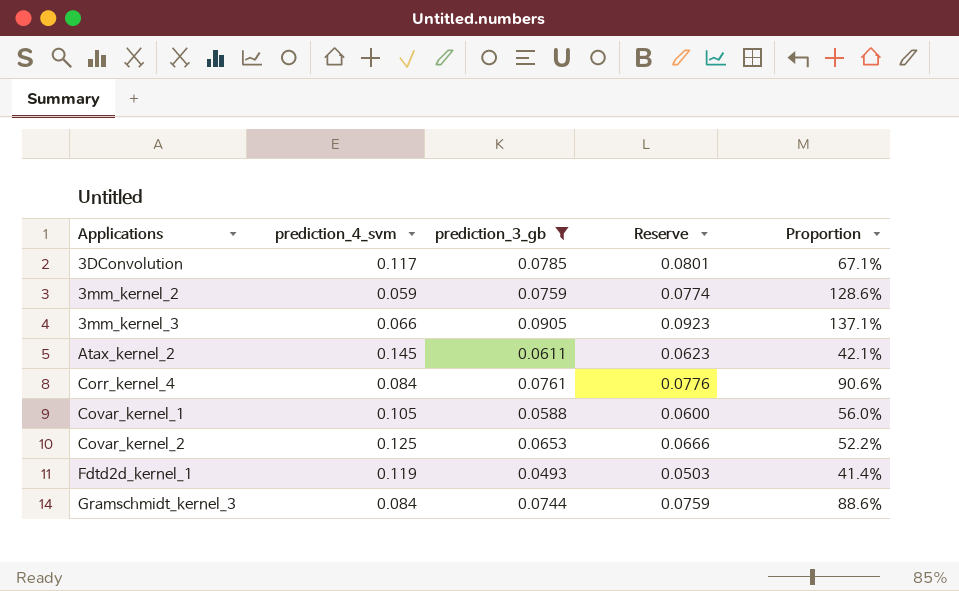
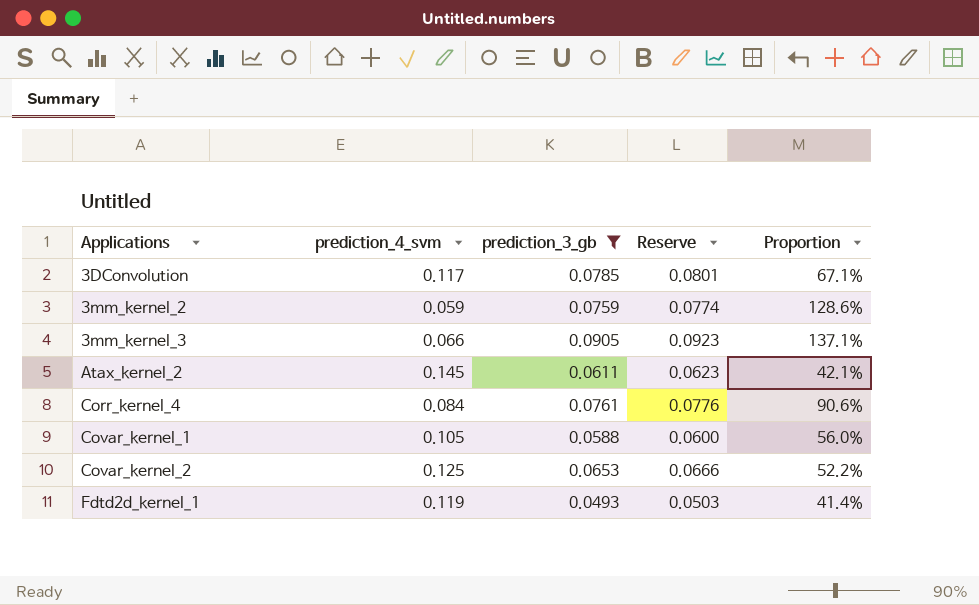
row Gramschmidt_kernel_3: 0.084 | 0.0744 | 0.0759 | 88.6% -> none

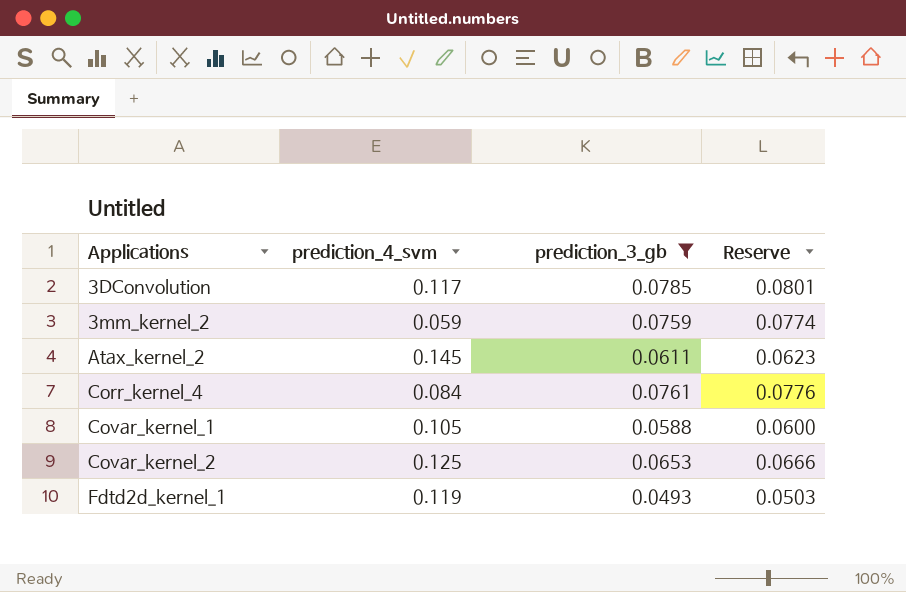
column Proportion | formula: [prediction_3_gb] / [prediction_4_svm] -> none
row 3mm_kernel_3: 0.066 | 0.0905 | 0.0923 | 137.1% -> none

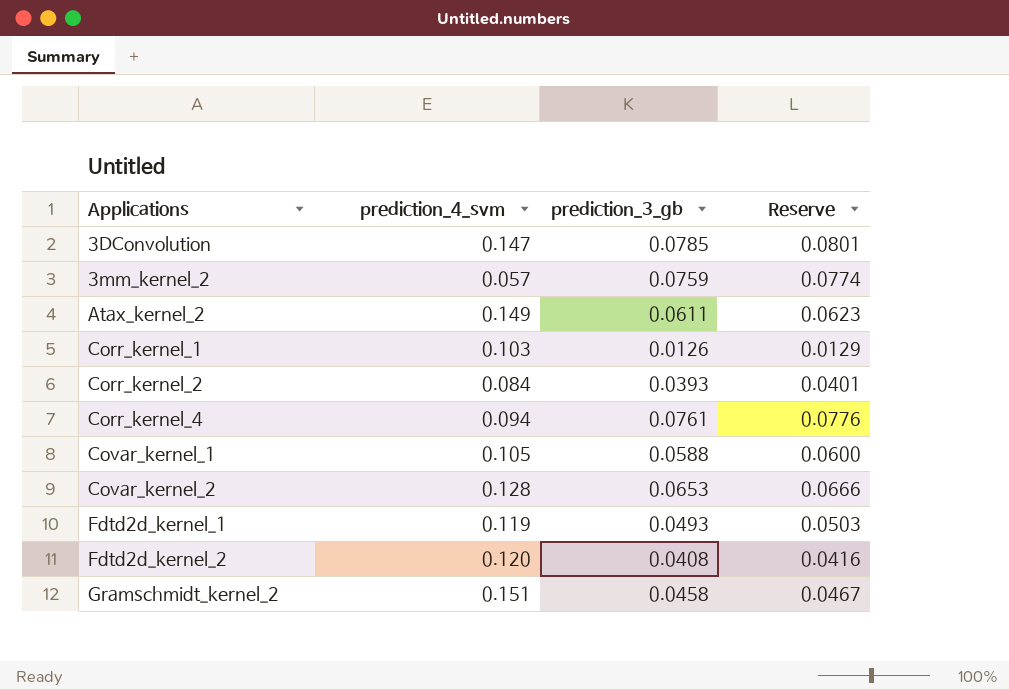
filter: prediction_3_gb >= 0.0493 -> none
3DConvolution | prediction_4_svm: 0.117 -> 0.147
3mm_kernel_2 | prediction_4_svm: 0.059 -> 0.057
Atax_kernel_2 | prediction_4_svm: 0.145 -> 0.149
Corr_kernel_4 | prediction_4_svm: 0.084 -> 0.094
Covar_kernel_2 | prediction_4_svm: 0.125 -> 0.128

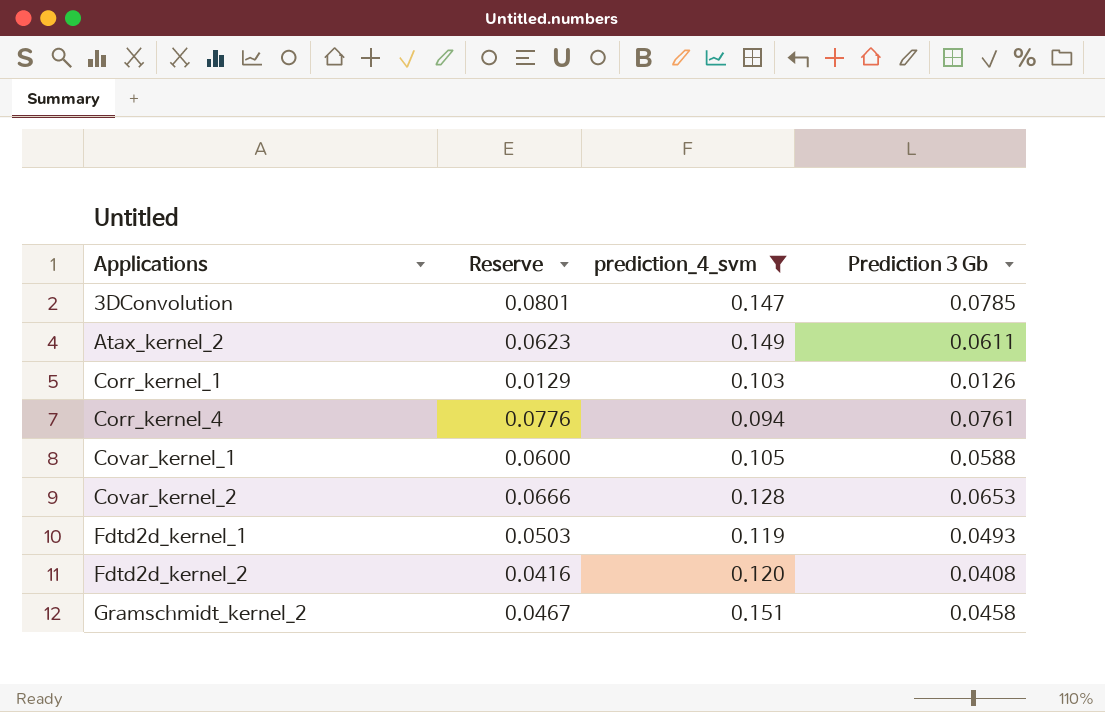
filter: none -> prediction_4_svm >= 0.094
column Reserve | position: 4 -> 2
column name: prediction_3_gb -> Prediction 3 Gb

